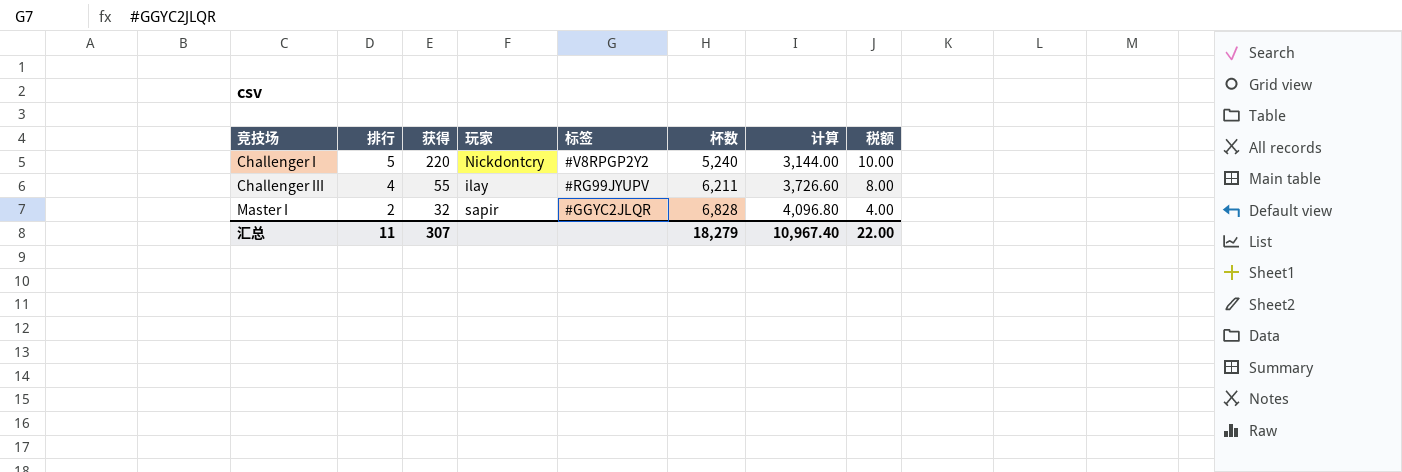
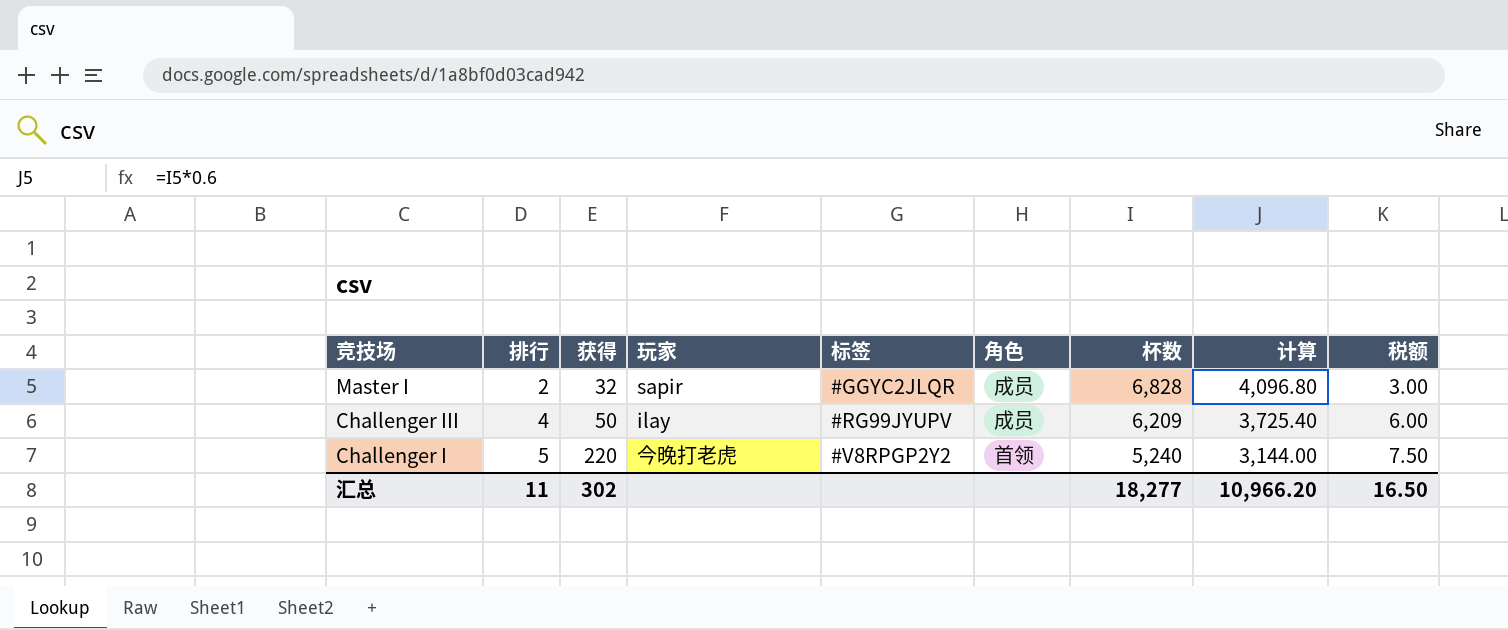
row order: 竞技场 ascending -> 竞技场 descending
column 角色 | position: none -> 6
column 税额 | formula: [排行] * 2 -> [排行] * 1.5
Challenger III | 获得: 55 -> 50
Challenger III | 杯数: 6,211 -> 6,209
Challenger III | 计算: 3,726.60 -> 3,725.40
Challenger I | 玩家: Nickdontcry -> 今晚打老虎
汇总 | 获得: 307 -> 302
汇总 | 杯数: 18,279 -> 18,277
汇总 | 计算: 10,967.40 -> 10,966.20
汇总 | 税额: 22.00 -> 16.50

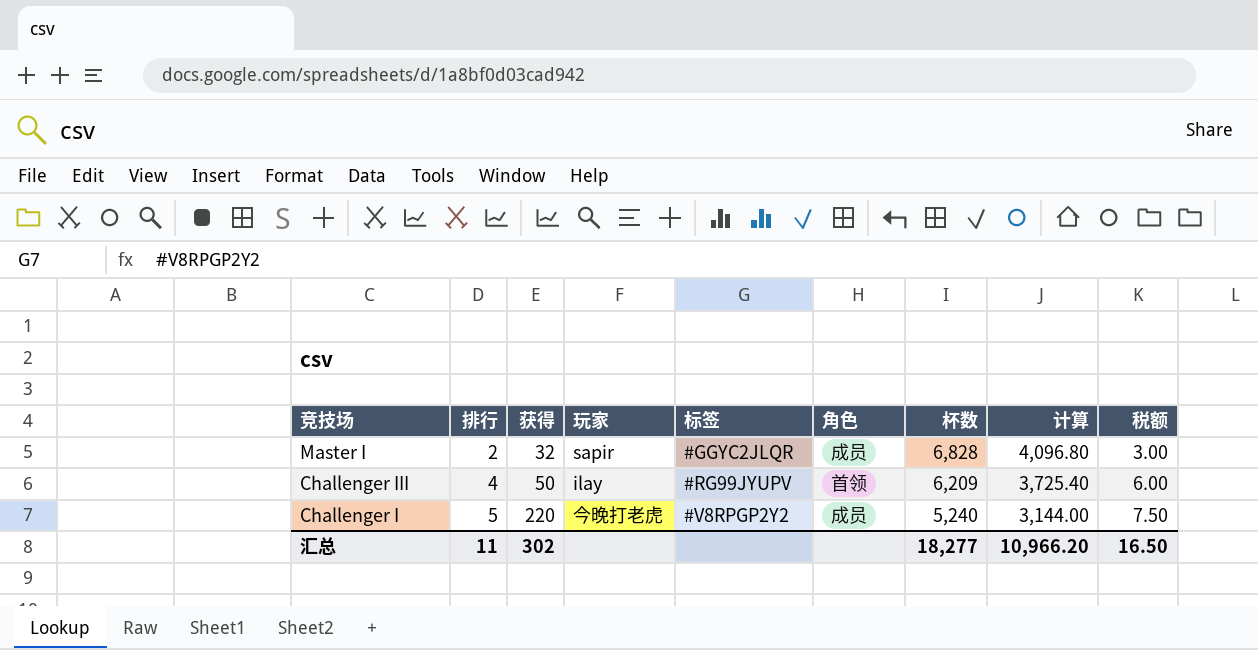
Challenger III | 角色: 成员 -> 首领
Challenger I | 角色: 首领 -> 成员

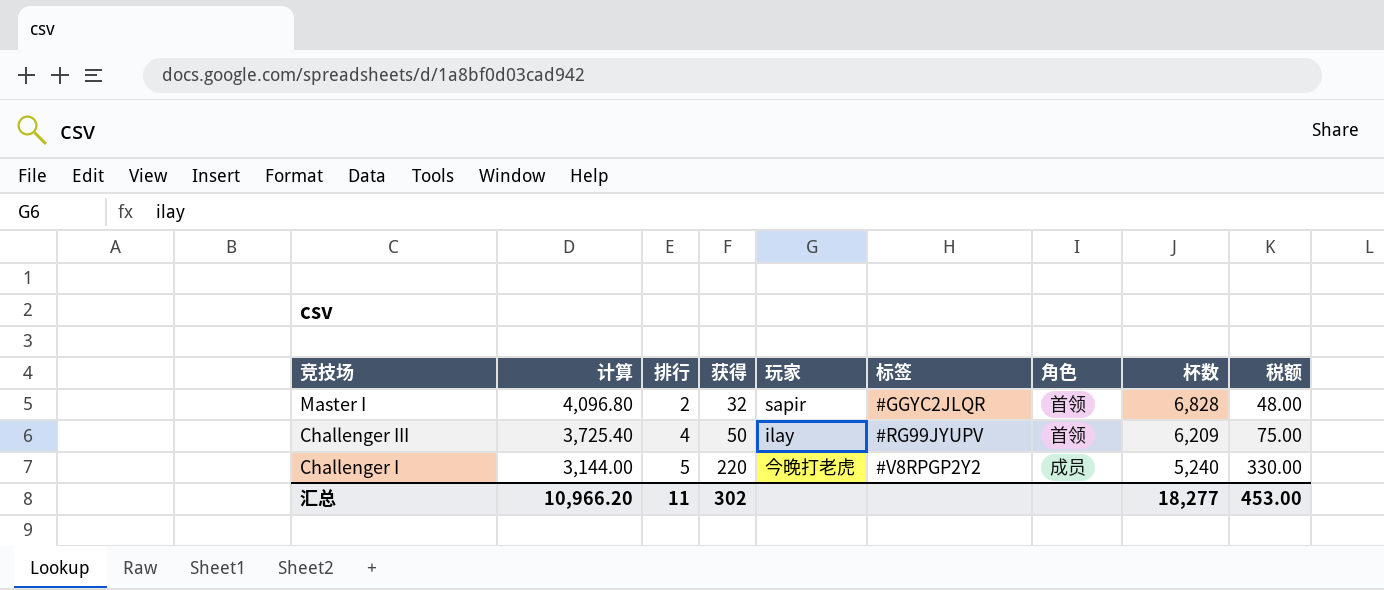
column 计算 | position: 8 -> 2
column 税额 | formula: [排行] * 1.5 -> [获得] * 1.5
Master I | 角色: 成员 -> 首领
汇总 | 税额: 16.50 -> 453.00

